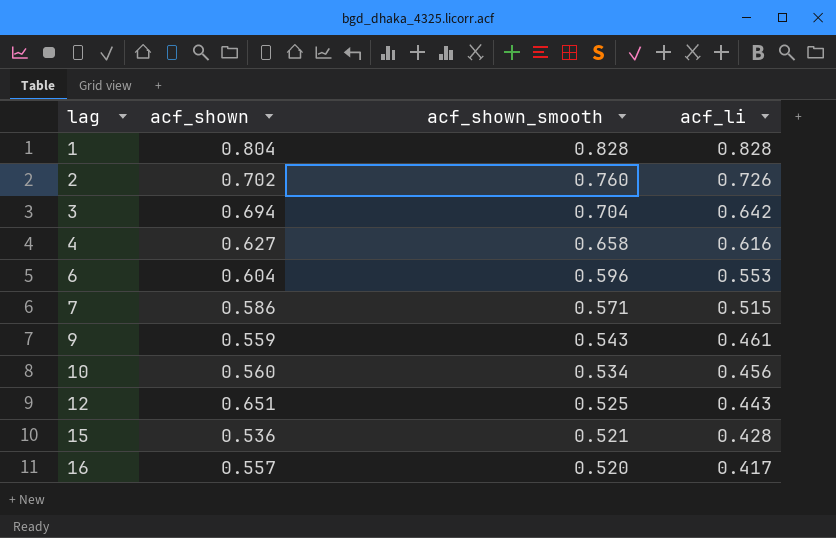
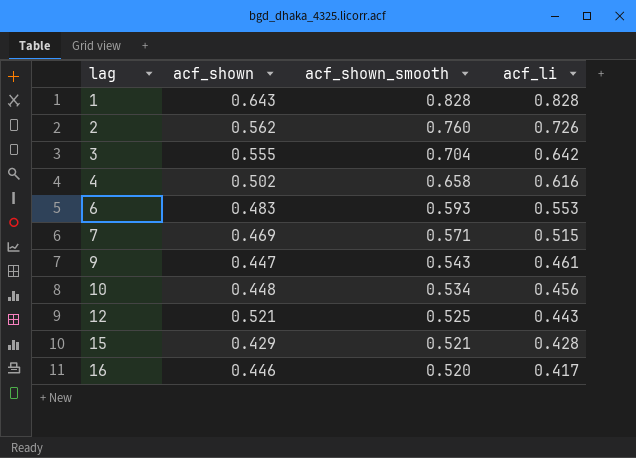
1 | acf_shown: 0.804 -> 0.643
2 | acf_shown: 0.702 -> 0.562
3 | acf_shown: 0.694 -> 0.555
4 | acf_shown: 0.627 -> 0.502
6 | acf_shown: 0.604 -> 0.483
6 | acf_shown_smooth: 0.596 -> 0.593
7 | acf_shown: 0.586 -> 0.469
9 | acf_shown: 0.559 -> 0.447
10 | acf_shown: 0.560 -> 0.448
12 | acf_shown: 0.651 -> 0.521
15 | acf_shown: 0.536 -> 0.429
16 | acf_shown: 0.557 -> 0.446

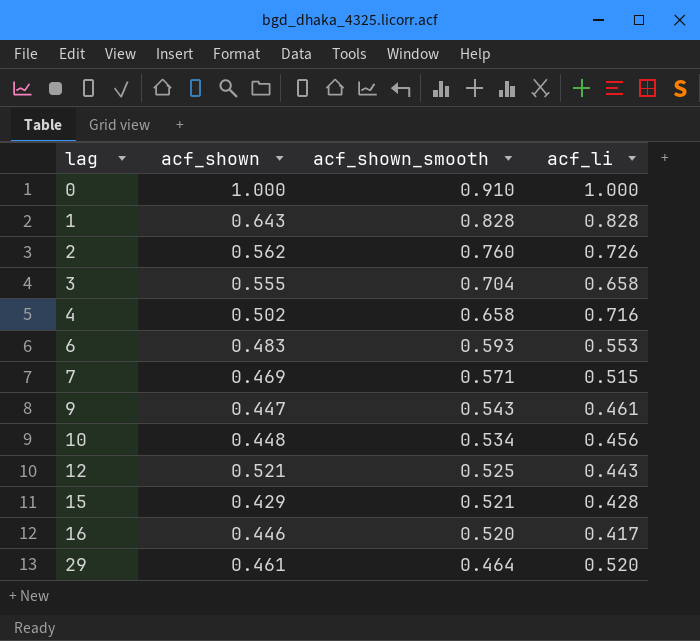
row 0: none -> 1.000 | 0.910 | 1.000
3 | acf_li: 0.642 -> 0.658
4 | acf_li: 0.616 -> 0.716
row 29: none -> 0.461 | 0.464 | 0.520

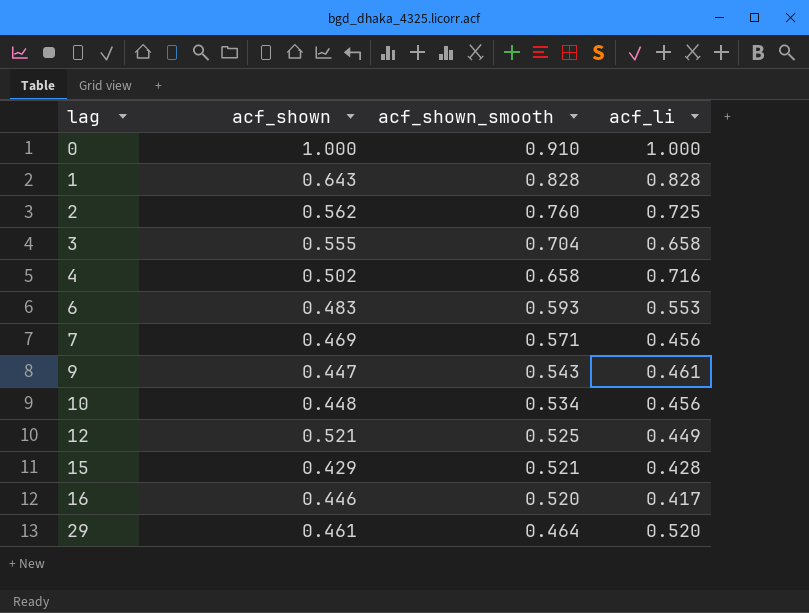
2 | acf_li: 0.726 -> 0.725
7 | acf_li: 0.515 -> 0.456
12 | acf_li: 0.443 -> 0.449

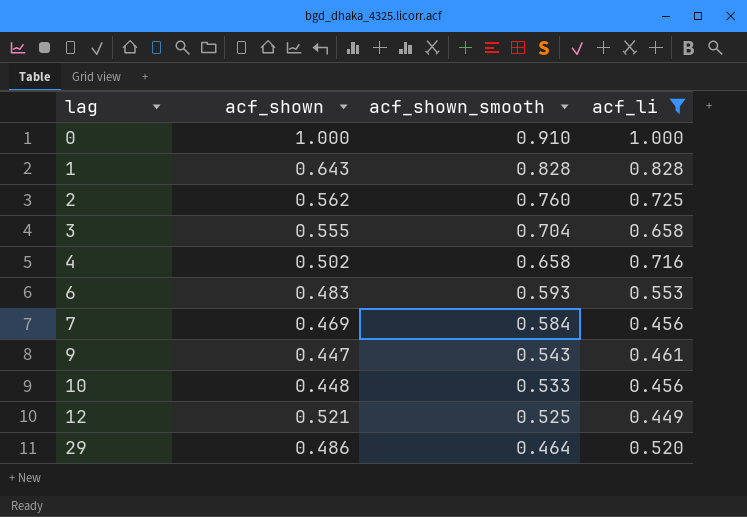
filter: none -> acf_li >= 0.449
7 | acf_shown_smooth: 0.571 -> 0.584
10 | acf_shown_smooth: 0.534 -> 0.533
29 | acf_shown: 0.461 -> 0.486

